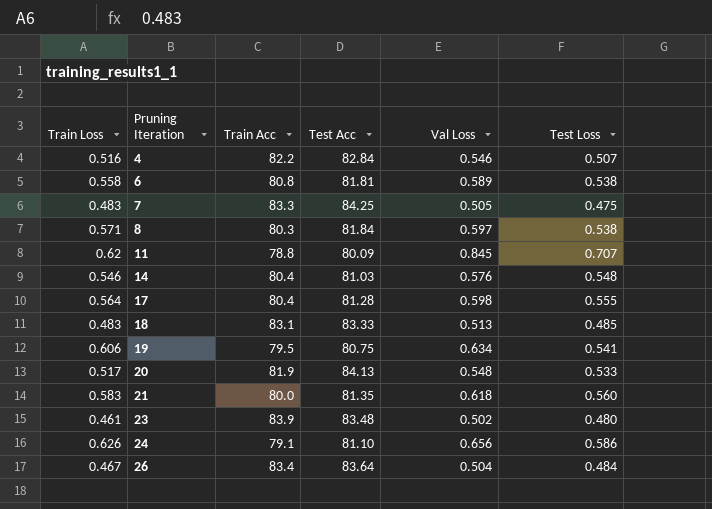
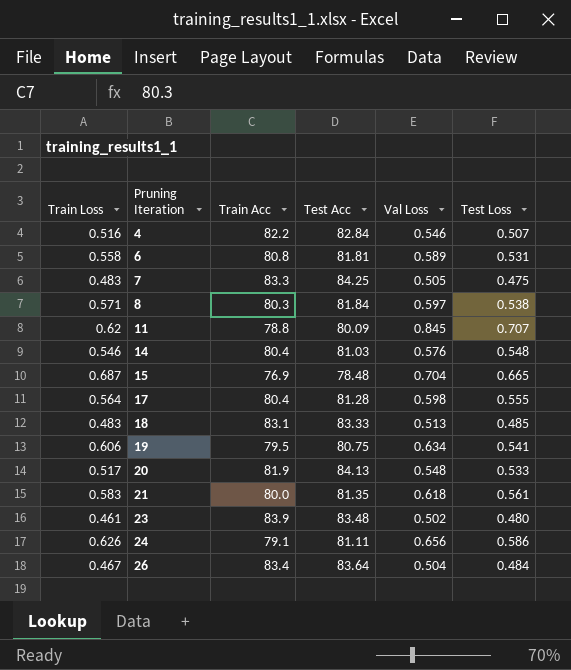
6 | Test Loss: 0.538 -> 0.531
row 15: none -> 0.687 | 76.9 | 78.48 | 0.704 | 0.665
21 | Test Loss: 0.560 -> 0.561
24 | Test Acc: 81.10 -> 81.11

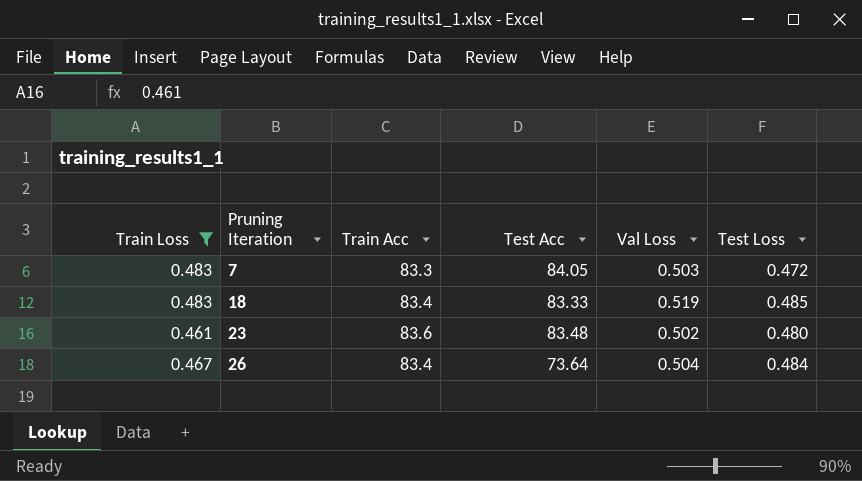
filter: none -> Train Loss <= 0.483
7 | Test Acc: 84.25 -> 84.05
7 | Val Loss: 0.505 -> 0.503
7 | Test Loss: 0.475 -> 0.472
18 | Train Acc: 83.1 -> 83.4
18 | Val Loss: 0.513 -> 0.519
23 | Train Acc: 83.9 -> 83.6
26 | Test Acc: 83.64 -> 73.64

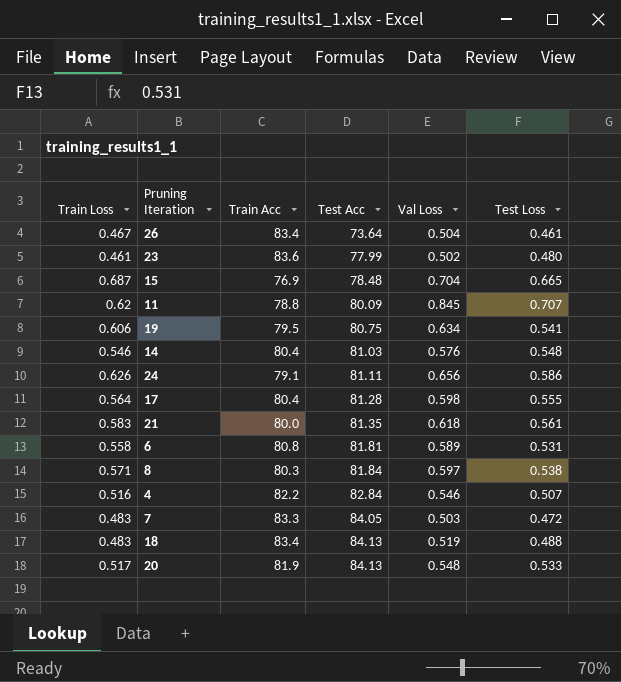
filter: Train Loss <= 0.483 -> none
row order: Pruning Iteration ascending -> Test Acc ascending
26 | Test Loss: 0.484 -> 0.461
23 | Test Acc: 83.48 -> 77.99
18 | Test Acc: 83.33 -> 84.13
18 | Test Loss: 0.485 -> 0.488

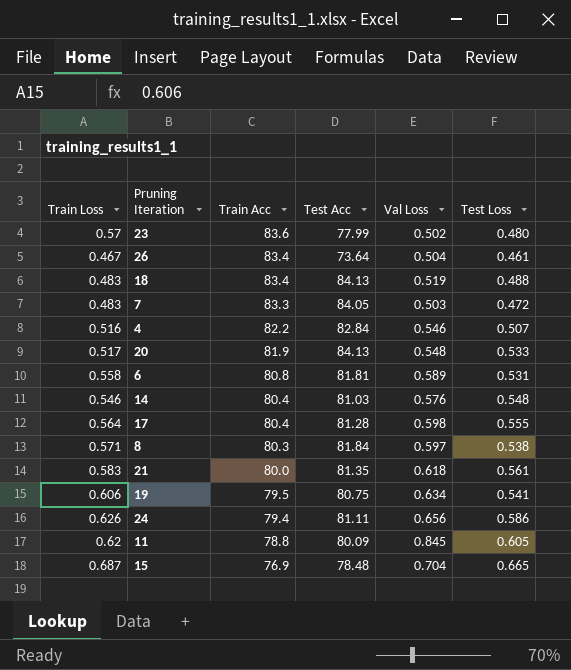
row order: Test Acc ascending -> Train Acc descending
23 | Train Loss: 0.461 -> 0.57
24 | Train Acc: 79.1 -> 79.4
11 | Test Loss: 0.707 -> 0.605

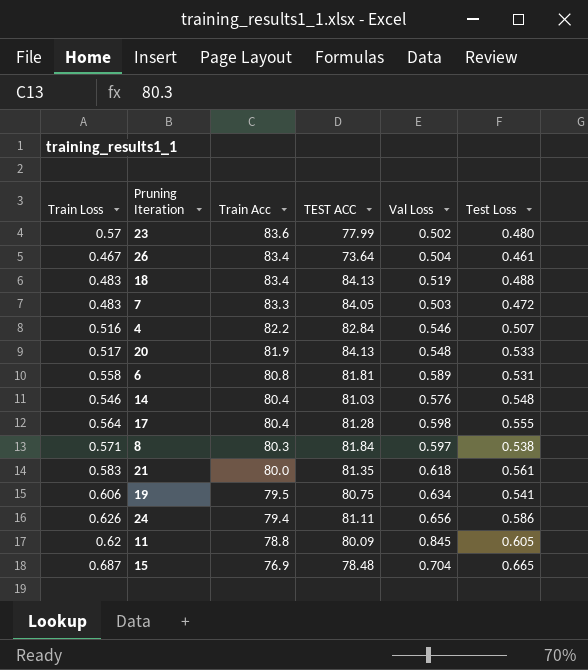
column name: Test Acc -> TEST ACC

